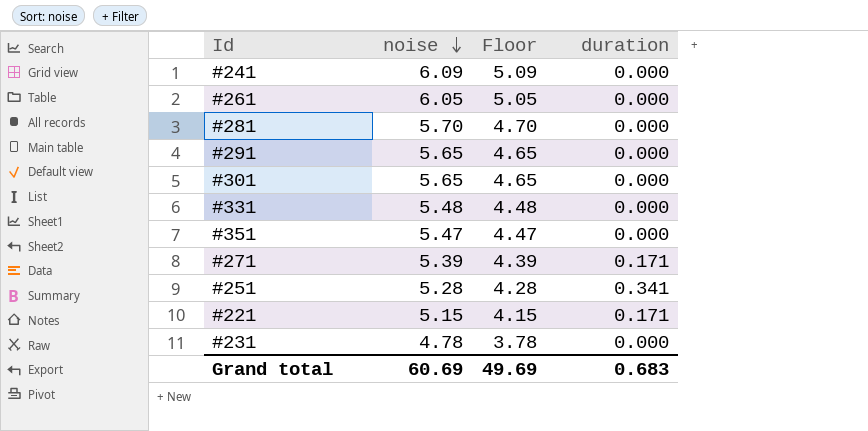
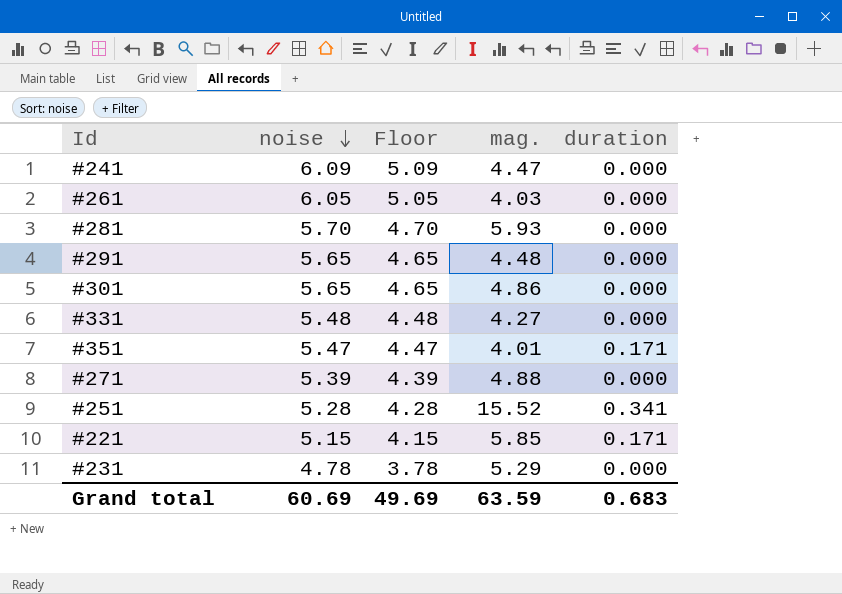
column mag. | position: none -> 4
#351 | duration: 0.000 -> 0.171
#271 | duration: 0.171 -> 0.000

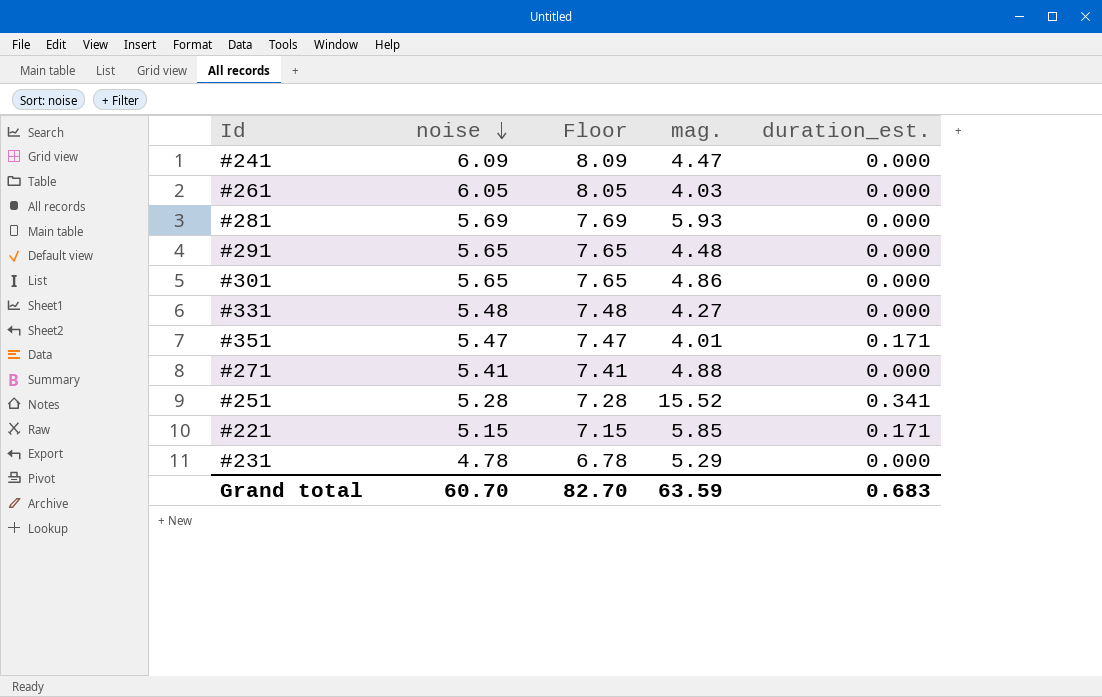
column Floor | formula: [noise] - 1 -> [noise] + 2
column name: duration -> duration_est.
#281 | noise: 5.70 -> 5.69
#271 | noise: 5.39 -> 5.41
Grand total | noise: 60.69 -> 60.70
Grand total | Floor: 49.69 -> 82.70

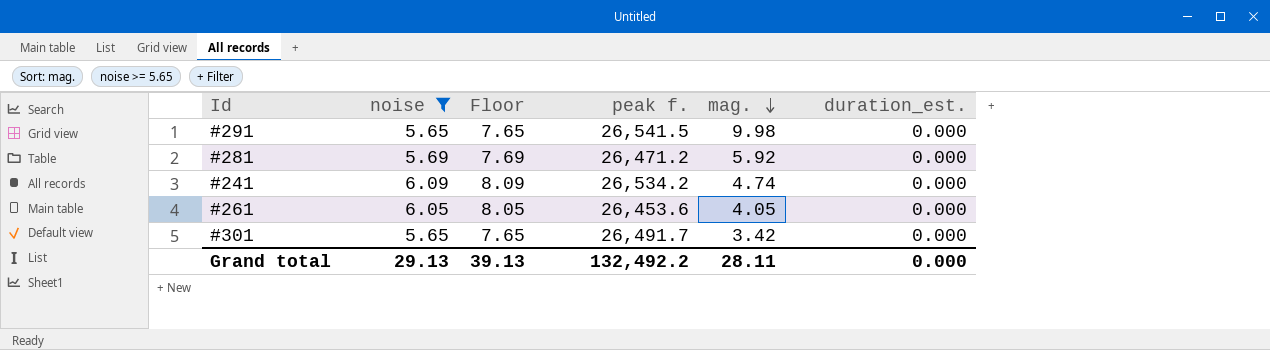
filter: none -> noise >= 5.65
row order: noise descending -> mag. descending
column peak f. | position: none -> 4
#291 | mag.: 4.48 -> 9.98
#281 | mag.: 5.93 -> 5.92
#241 | mag.: 4.47 -> 4.74
#261 | mag.: 4.03 -> 4.05
#301 | mag.: 4.86 -> 3.42
Grand total | noise: 60.70 -> 29.13
Grand total | Floor: 82.70 -> 39.13
Grand total | mag.: 63.59 -> 28.11
Grand total | duration_est.: 0.683 -> 0.000

